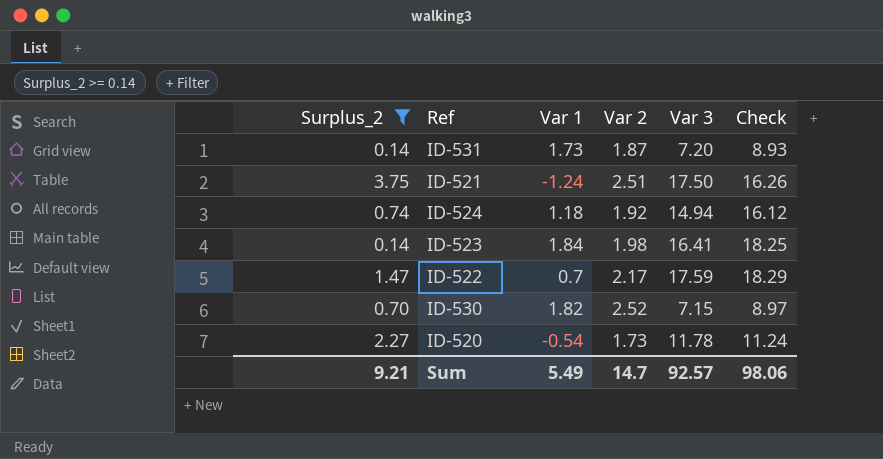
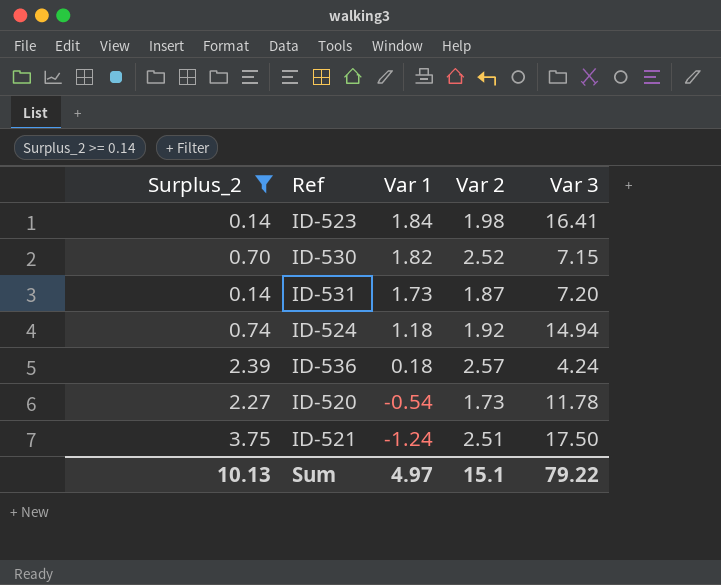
row order: none -> Var 1 descending
column Check | formula: [Var 1] + [Var 3] -> none
row ID-522: 1.47 | 0.7 | 2.17 | 17.59 | 18.29 -> none
row ID-536: none -> 2.39 | 0.18 | 2.57 | 4.24
Sum | Surplus_2: 9.21 -> 10.13
Sum | Var 1: 5.49 -> 4.97
Sum | Var 2: 14.7 -> 15.1
Sum | Var 3: 92.57 -> 79.22

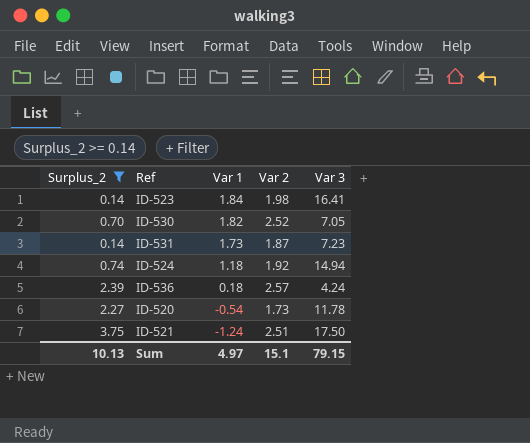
ID-530 | Var 3: 7.15 -> 7.05
ID-531 | Var 3: 7.20 -> 7.23
Sum | Var 3: 79.22 -> 79.15

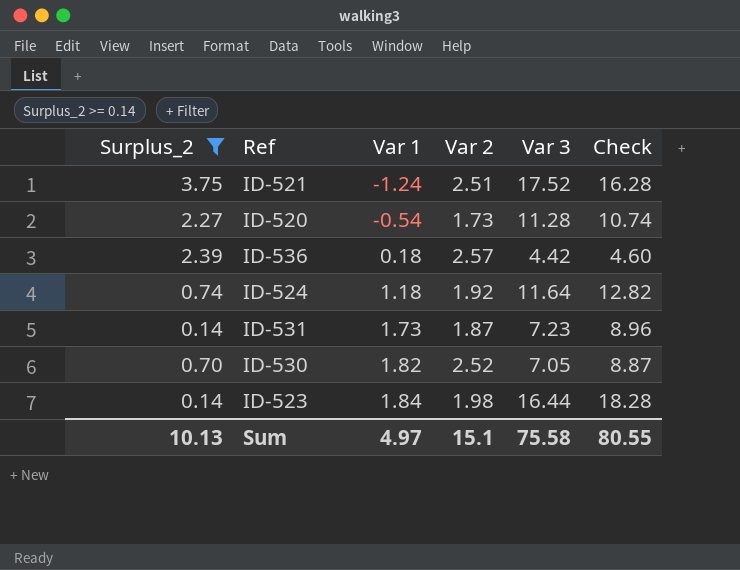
row order: Var 1 descending -> Var 1 ascending
column Check | formula: none -> [Var 1] + [Var 3]
ID-521 | Var 3: 17.50 -> 17.52
ID-520 | Var 3: 11.78 -> 11.28
ID-536 | Var 3: 4.24 -> 4.42
ID-524 | Var 3: 14.94 -> 11.64
ID-523 | Var 3: 16.41 -> 16.44
Sum | Var 3: 79.15 -> 75.58

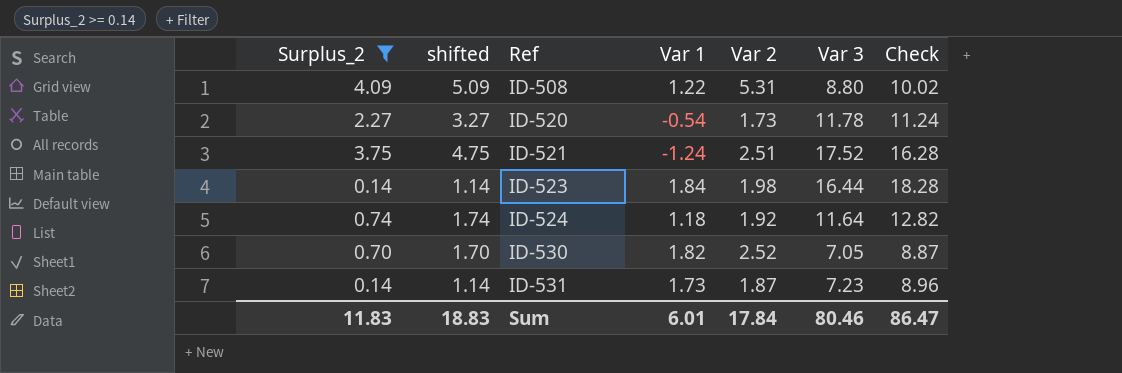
row order: Var 1 ascending -> Ref ascending
column shifted | formula: none -> [Surplus_2] + 1
row ID-536: 2.39 | 0.18 | 2.57 | 4.42 | 4.60 -> none
row ID-508: none -> 4.09 | 5.09 | 1.22 | 5.31 | 8.80 | 10.02
ID-520 | Var 3: 11.28 -> 11.78
ID-520 | Check: 10.74 -> 11.24
Sum | Surplus_2: 10.13 -> 11.83
Sum | Var 1: 4.97 -> 6.01
Sum | Var 2: 15.1 -> 17.84
Sum | Var 3: 75.58 -> 80.46
Sum | Check: 80.55 -> 86.47

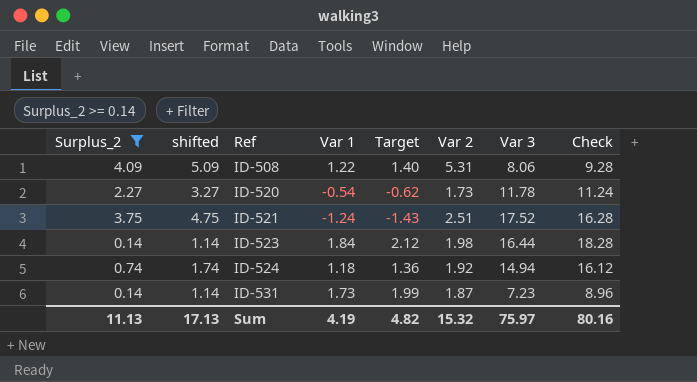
column Target | formula: none -> [Var 1] * 1.15
row ID-530: 0.70 | 1.70 | 1.82 | 2.52 | 7.05 | 8.87 -> none
ID-508 | Var 3: 8.80 -> 8.06
ID-508 | Check: 10.02 -> 9.28
ID-524 | Var 3: 11.64 -> 14.94
ID-524 | Check: 12.82 -> 16.12
Sum | Surplus_2: 11.83 -> 11.13
Sum | shifted: 18.83 -> 17.13
Sum | Var 1: 6.01 -> 4.19
Sum | Var 2: 17.84 -> 15.32
Sum | Var 3: 80.46 -> 75.97
Sum | Check: 86.47 -> 80.16

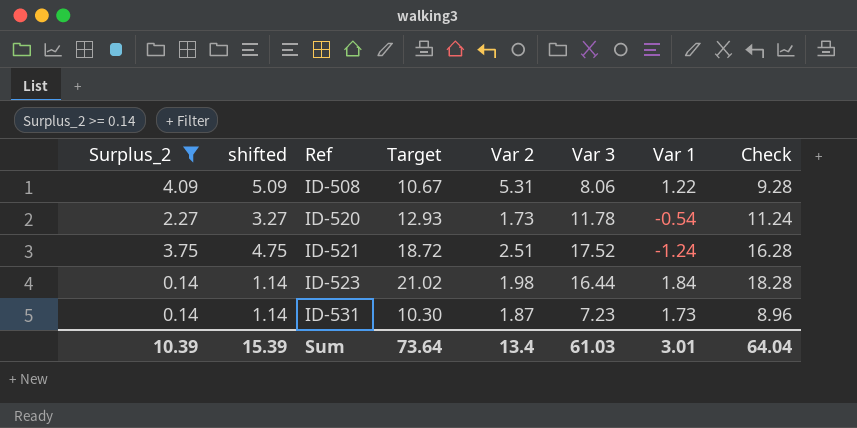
column Target | formula: [Var 1] * 1.15 -> [Check] * 1.15
column Var 1 | position: 4 -> 7
row ID-524: 0.74 | 1.74 | 1.18 | 1.36 | 1.92 | 14.94 | 16.12 -> none
Sum | Surplus_2: 11.13 -> 10.39
Sum | shifted: 17.13 -> 15.39
Sum | Target: 4.82 -> 73.64
Sum | Var 2: 15.32 -> 13.4
Sum | Var 3: 75.97 -> 61.03
Sum | Var 1: 4.19 -> 3.01
Sum | Check: 80.16 -> 64.04

